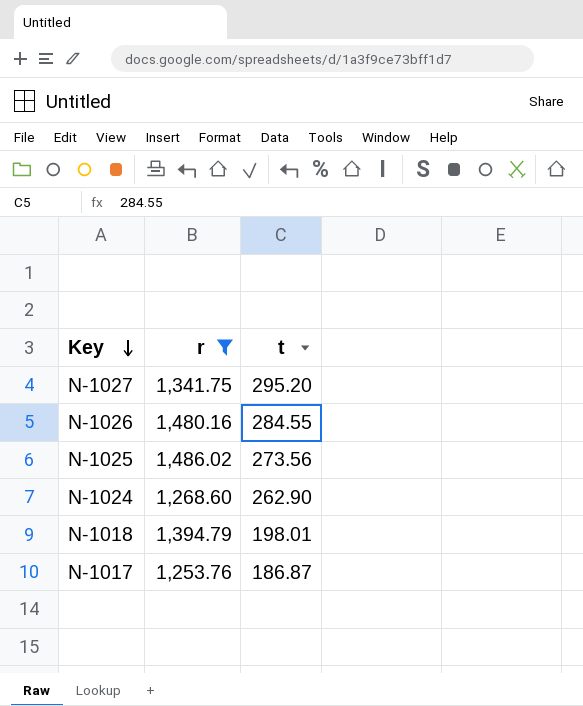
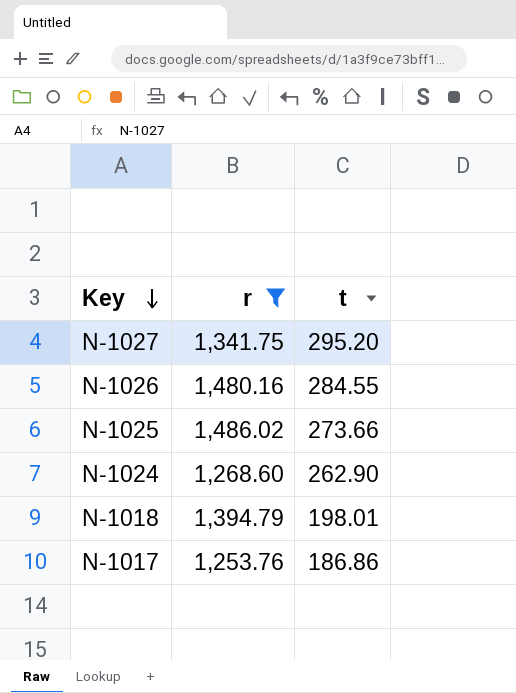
N-1025 | t: 273.56 -> 273.66
N-1017 | t: 186.87 -> 186.86

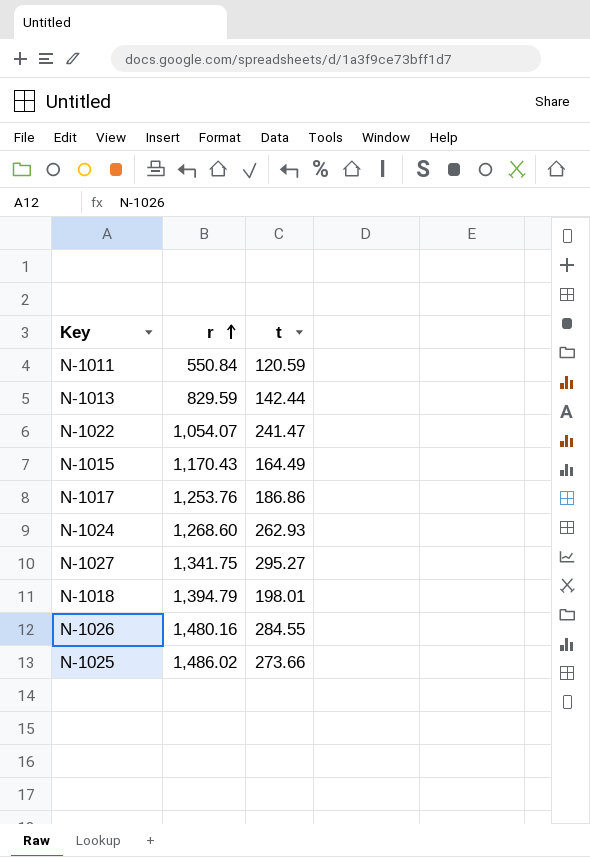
filter: r >= 1,253.76 -> none
row order: Key descending -> r ascending
N-1024 | t: 262.90 -> 262.93
N-1027 | t: 295.20 -> 295.27

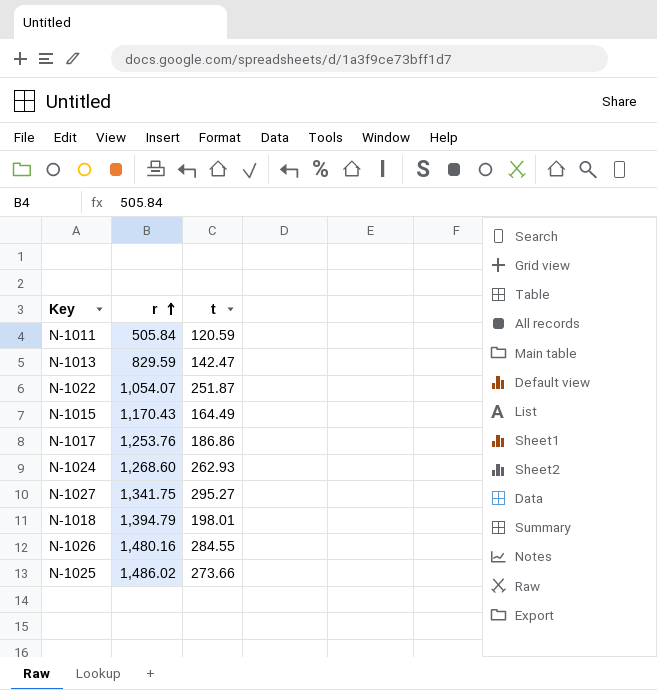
N-1011 | r: 550.84 -> 505.84
N-1013 | t: 142.44 -> 142.47
N-1022 | t: 241.47 -> 251.87

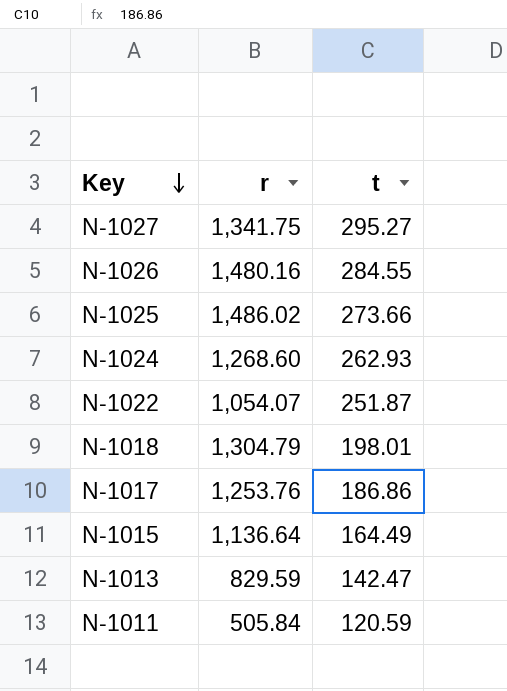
row order: r ascending -> Key descending
N-1018 | r: 1,394.79 -> 1,304.79
N-1015 | r: 1,170.43 -> 1,136.64

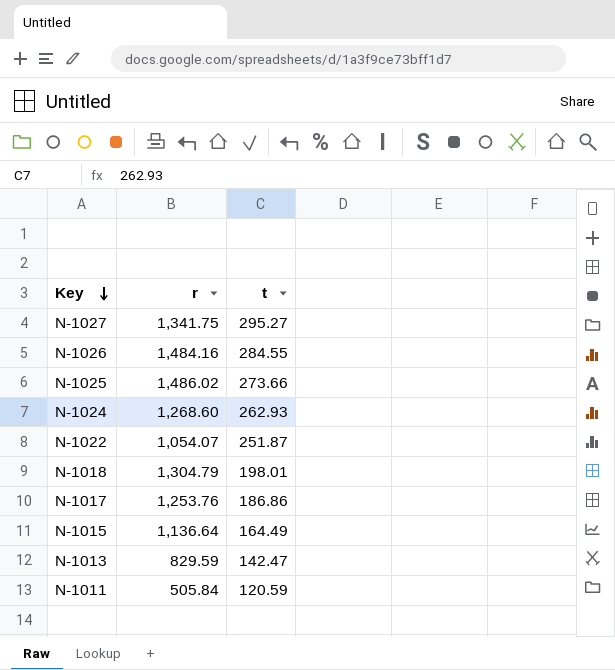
N-1026 | r: 1,480.16 -> 1,484.16

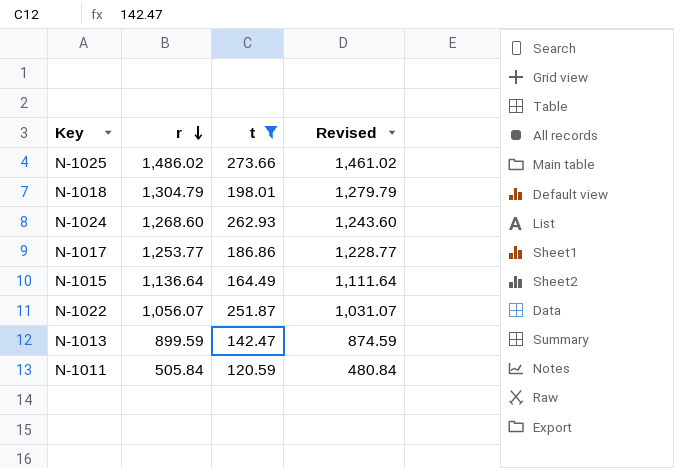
filter: none -> t <= 273.66
row order: Key descending -> r descending
column Revised | formula: none -> [r] - 25
N-1017 | r: 1,253.76 -> 1,253.77
N-1022 | r: 1,054.07 -> 1,056.07
N-1013 | r: 829.59 -> 899.59

